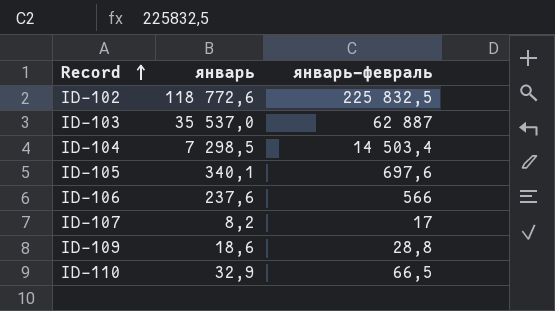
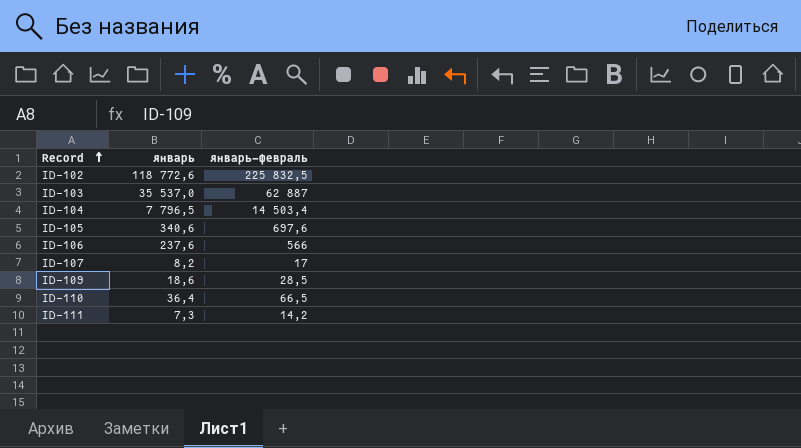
ID-104 | январь: 7 298,5 -> 7 796,5
ID-105 | январь: 340,1 -> 340,6
ID-109 | январь-февраль: 28,8 -> 28,5
ID-110 | январь: 32,9 -> 36,4
row ID-111: none -> 7,3 | 14,2

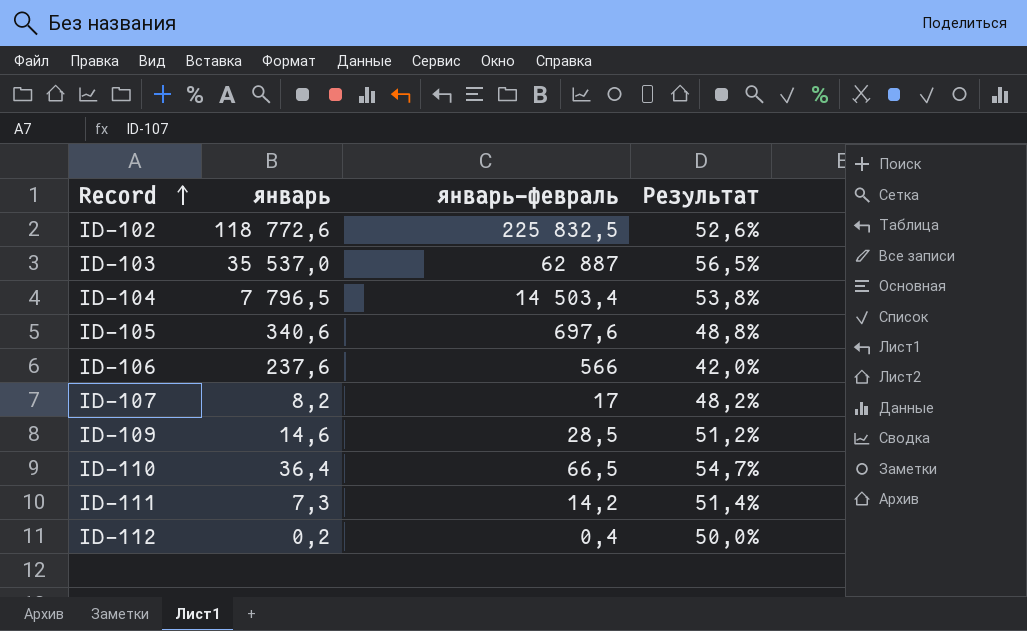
column Результат | formula: none -> [январь] / [январь-февраль]
ID-109 | январь: 18,6 -> 14,6
row ID-112: none -> 0,2 | 0,4 | 50,0%

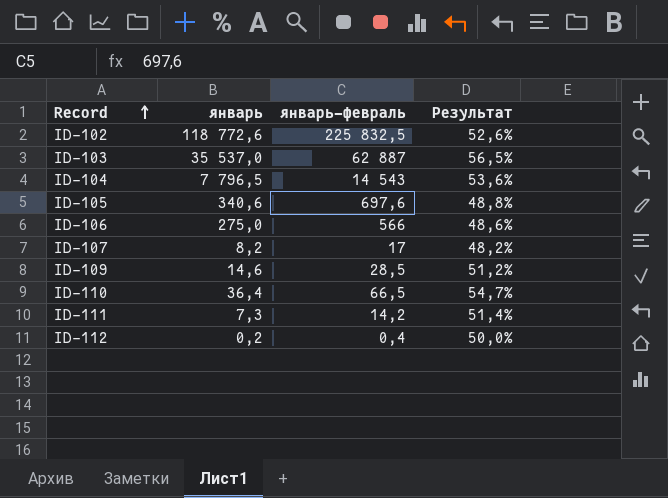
ID-104 | январь-февраль: 14 503,4 -> 14 543
ID-104 | Результат: 53,8% -> 53,6%
ID-106 | январь: 237,6 -> 275,0
ID-106 | Результат: 42,0% -> 48,6%

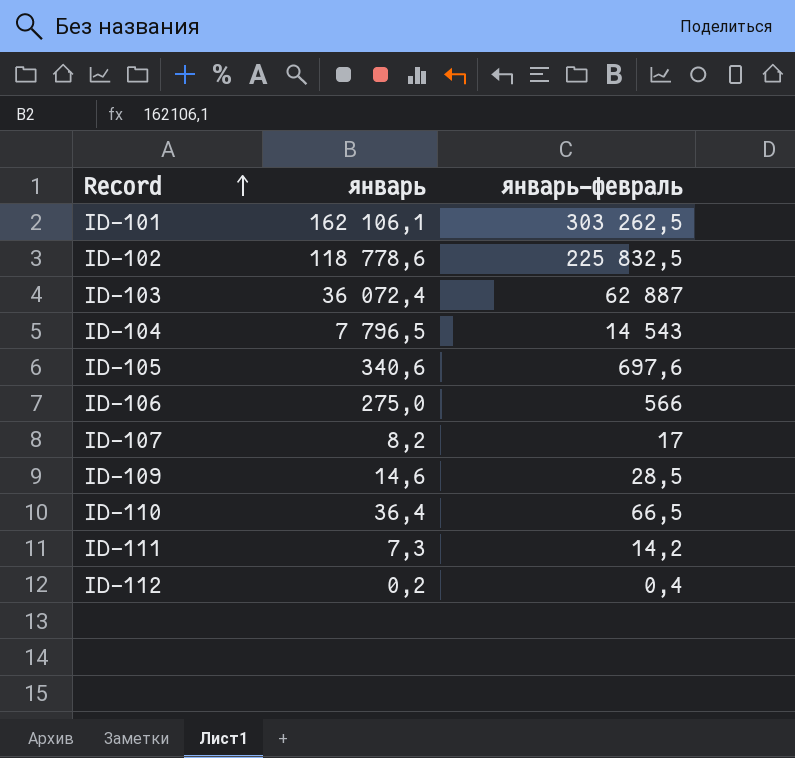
column Результат | formula: [январь] / [январь-февраль] -> none
row ID-101: none -> 162 106,1 | 303 262,5
ID-102 | январь: 118 772,6 -> 118 778,6
ID-103 | январь: 35 537,0 -> 36 072,4

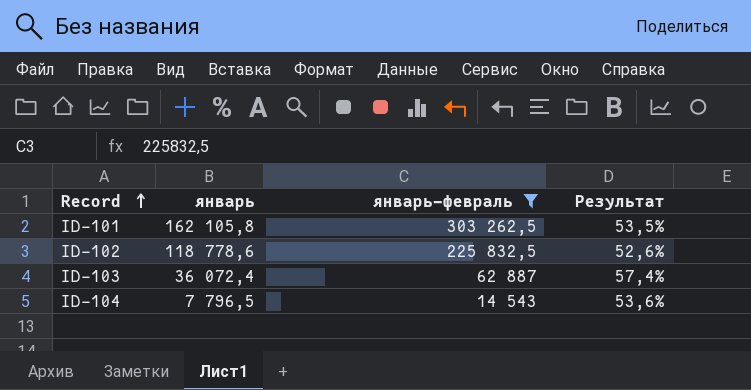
filter: none -> январь-февраль >= 14 543
column Результат | formula: none -> [январь] / [январь-февраль]
ID-101 | январь: 162 106,1 -> 162 105,8

